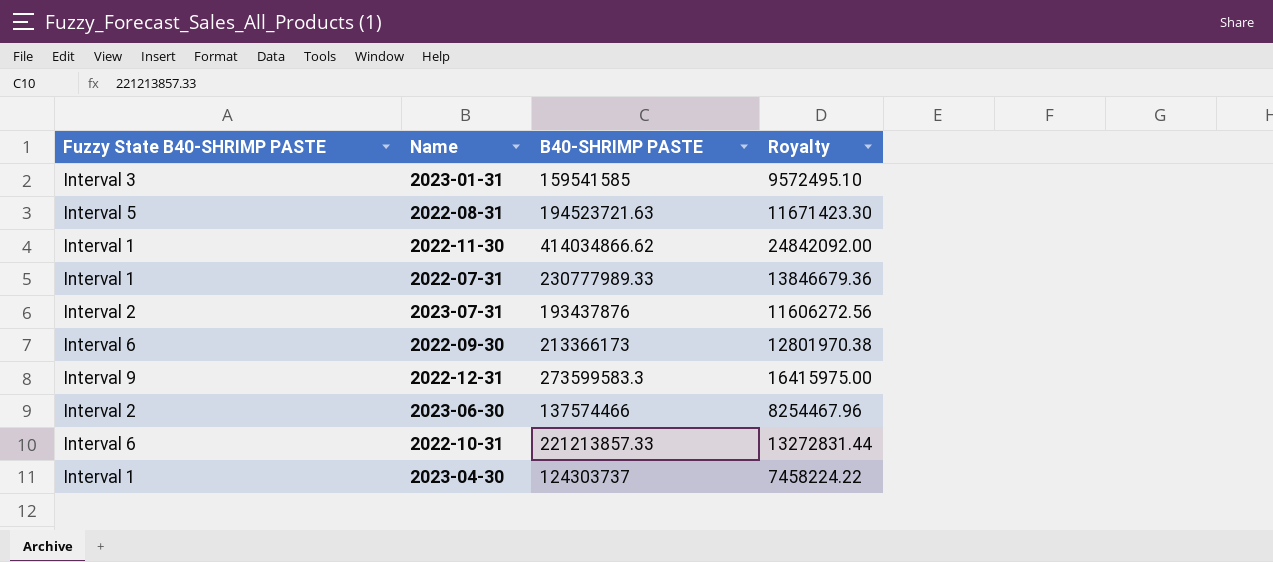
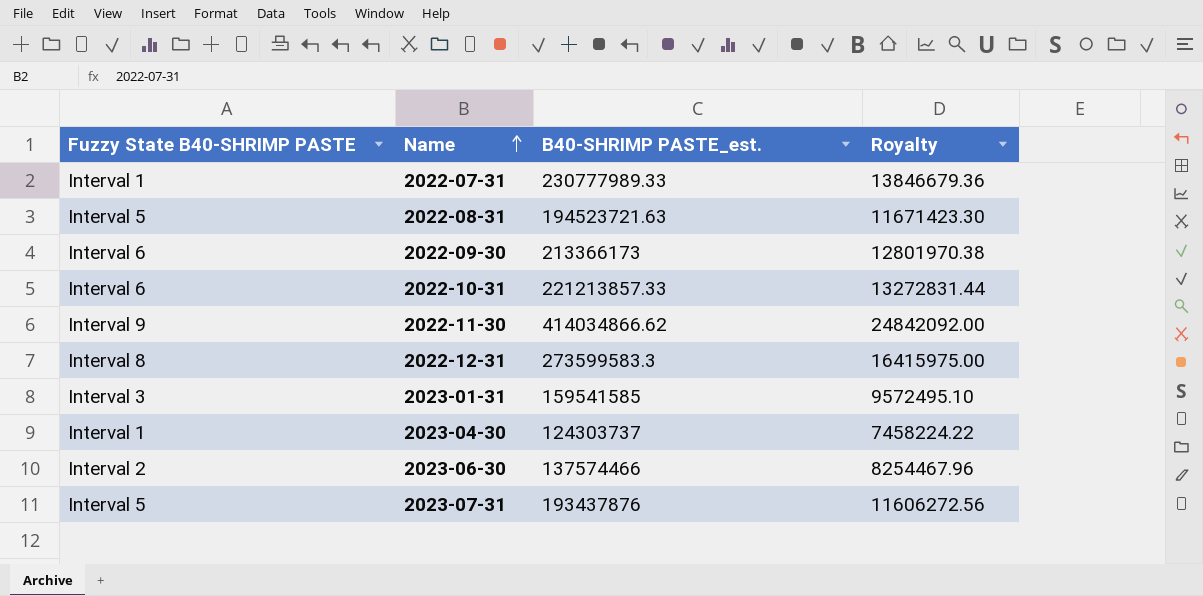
row order: none -> Name ascending
column name: B40-SHRIMP PASTE -> B40-SHRIMP PASTE_est.
2022-11-30 | Fuzzy State B40-SHRIMP PASTE: Interval 1 -> Interval 9
2022-12-31 | Fuzzy State B40-SHRIMP PASTE: Interval 9 -> Interval 8
2023-07-31 | Fuzzy State B40-SHRIMP PASTE: Interval 2 -> Interval 5

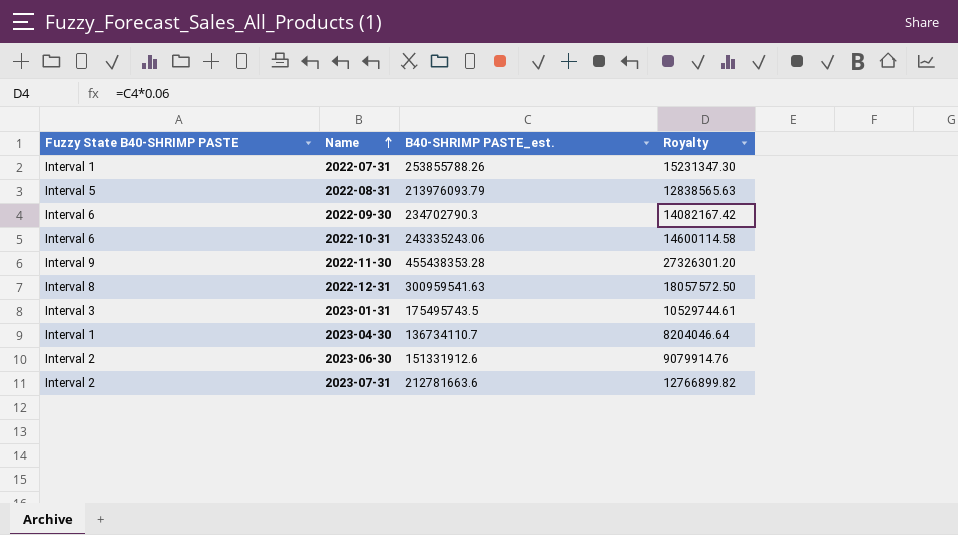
2022-07-31 | B40-SHRIMP PASTE_est.: 230777989.33 -> 253855788.26
2022-07-31 | Royalty: 13846679.36 -> 15231347.30
2022-08-31 | B40-SHRIMP PASTE_est.: 194523721.63 -> 213976093.79
2022-08-31 | Royalty: 11671423.30 -> 12838565.63
2022-09-30 | B40-SHRIMP PASTE_est.: 213366173 -> 234702790.3
2022-09-30 | Royalty: 12801970.38 -> 14082167.42
2022-10-31 | B40-SHRIMP PASTE_est.: 221213857.33 -> 243335243.06
2022-10-31 | Royalty: 13272831.44 -> 14600114.58
2022-11-30 | B40-SHRIMP PASTE_est.: 414034866.62 -> 455438353.28
2022-11-30 | Royalty: 24842092.00 -> 27326301.20
2022-12-31 | B40-SHRIMP PASTE_est.: 273599583.3 -> 300959541.63
2022-12-31 | Royalty: 16415975.00 -> 18057572.50
2023-01-31 | B40-SHRIMP PASTE_est.: 159541585 -> 175495743.5
2023-01-31 | Royalty: 9572495.10 -> 10529744.61
2023-04-30 | B40-SHRIMP PASTE_est.: 124303737 -> 136734110.7
2023-04-30 | Royalty: 7458224.22 -> 8204046.64
2023-06-30 | B40-SHRIMP PASTE_est.: 137574466 -> 151331912.6
2023-06-30 | Royalty: 8254467.96 -> 9079914.76
2023-07-31 | Fuzzy State B40-SHRIMP PASTE: Interval 5 -> Interval 2
2023-07-31 | B40-SHRIMP PASTE_est.: 193437876 -> 212781663.6
2023-07-31 | Royalty: 11606272.56 -> 12766899.82

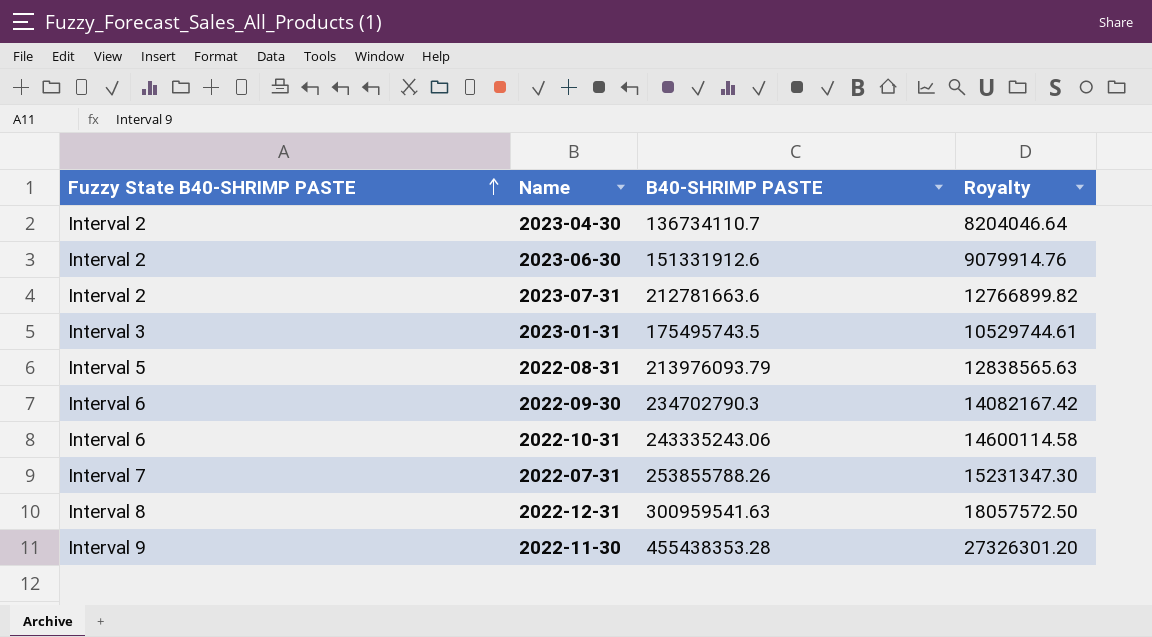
row order: Name ascending -> Fuzzy State B40-SHRIMP PASTE ascending
column name: B40-SHRIMP PASTE_est. -> B40-SHRIMP PASTE
2023-04-30 | Fuzzy State B40-SHRIMP PASTE: Interval 1 -> Interval 2
2022-07-31 | Fuzzy State B40-SHRIMP PASTE: Interval 1 -> Interval 7

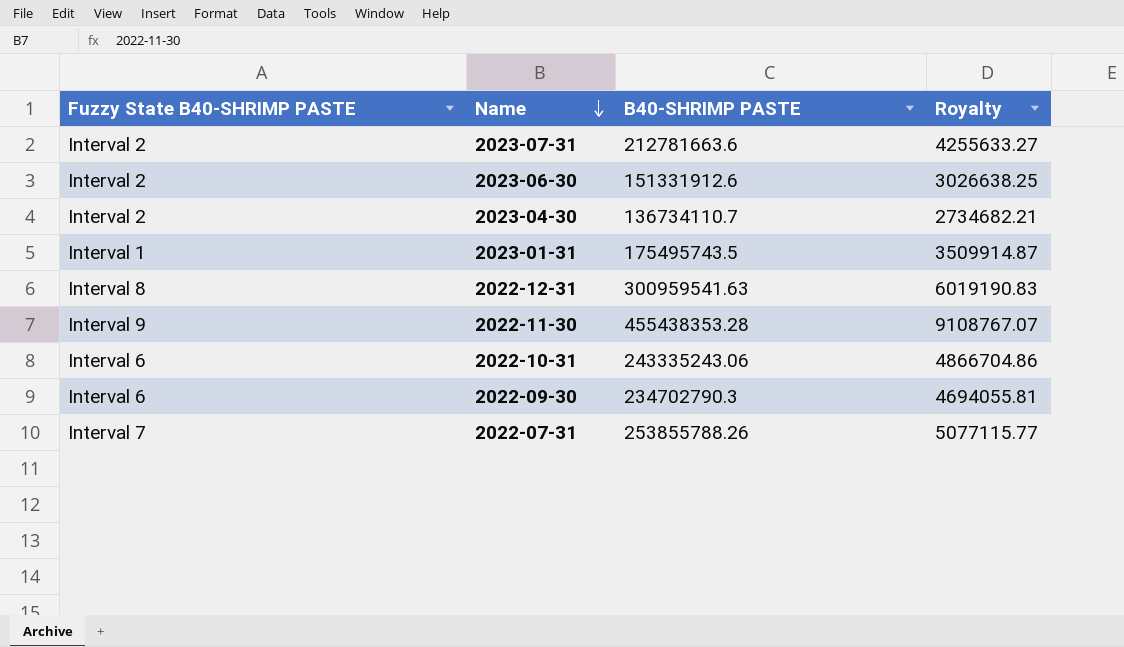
row order: Fuzzy State B40-SHRIMP PASTE ascending -> Name descending
column Royalty | formula: [B40-SHRIMP PASTE] * 0.06 -> [B40-SHRIMP PASTE] * 0.02
row 2022-08-31: Interval 5 | 213976093.79 | 12838565.63 -> none
2023-01-31 | Fuzzy State B40-SHRIMP PASTE: Interval 3 -> Interval 1

